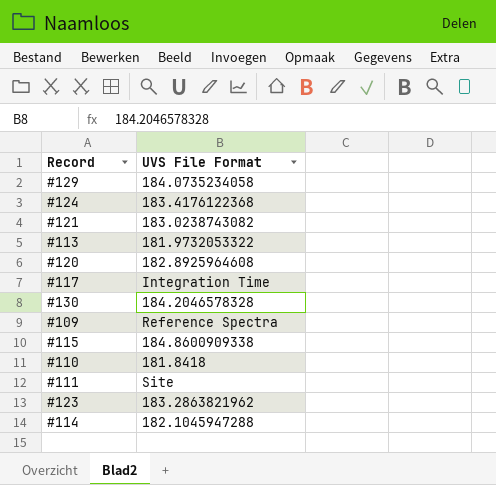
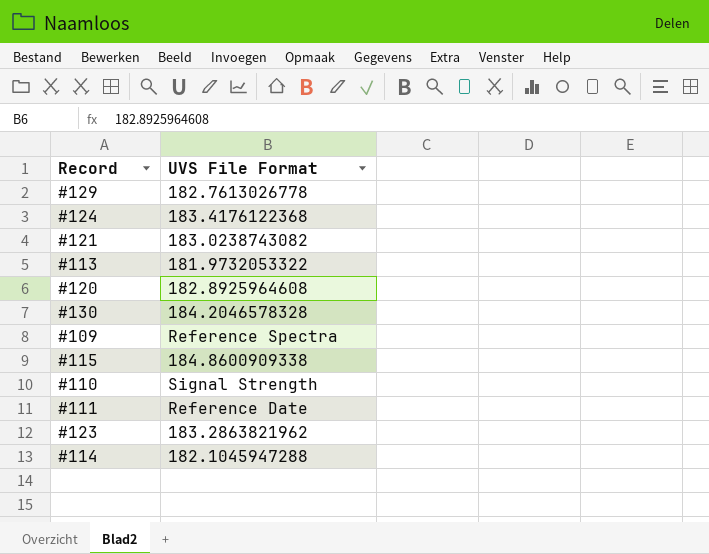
row #117: Integration Time -> none
#129 | UVS File Format: 184.0735234058 -> 182.7613026778
#110 | UVS File Format: 181.8418 -> Signal Strength
#111 | UVS File Format: Site -> Reference Date

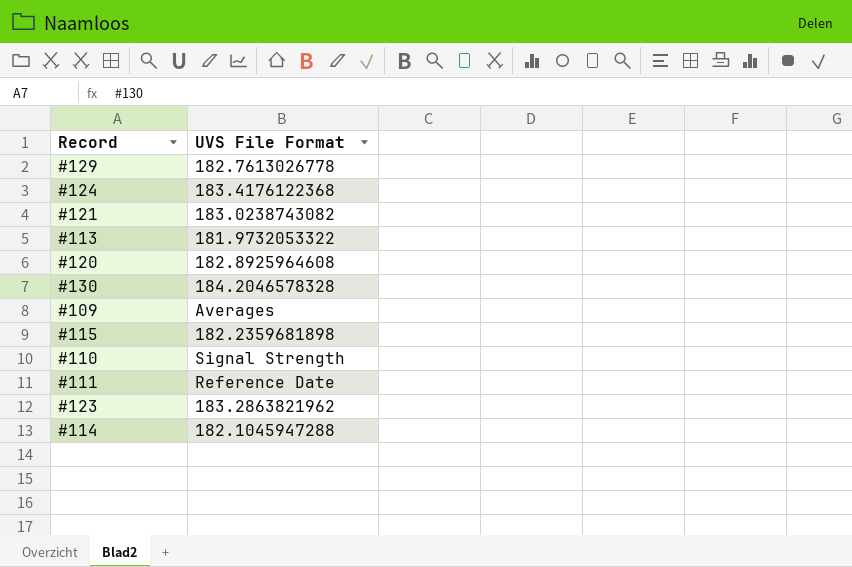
#109 | UVS File Format: Reference Spectra -> Averages
#115 | UVS File Format: 184.8600909338 -> 182.2359681898

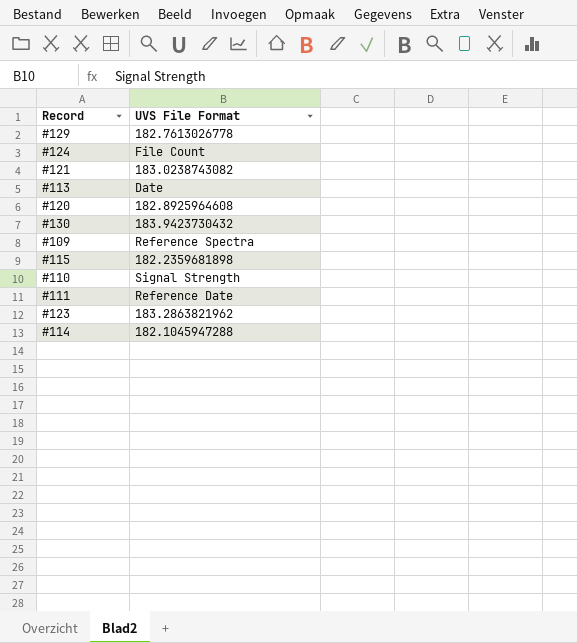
#124 | UVS File Format: 183.4176122368 -> File Count
#113 | UVS File Format: 181.9732053322 -> Date
#130 | UVS File Format: 184.2046578328 -> 183.9423730432
#109 | UVS File Format: Averages -> Reference Spectra

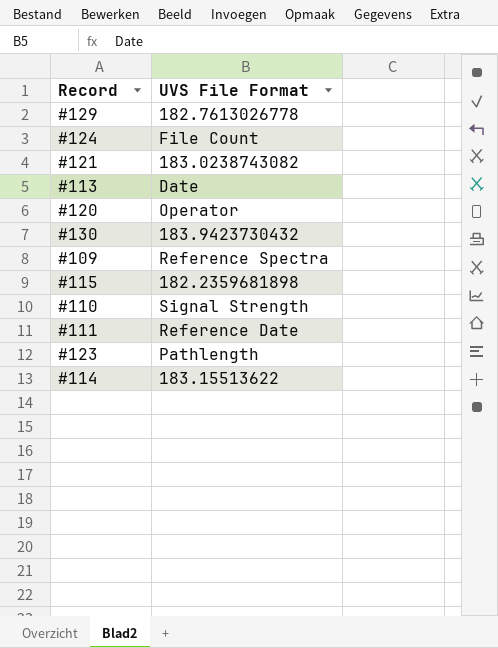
#120 | UVS File Format: 182.8925964608 -> Operator
#123 | UVS File Format: 183.2863821962 -> Pathlength
#114 | UVS File Format: 182.1045947288 -> 183.15513622

